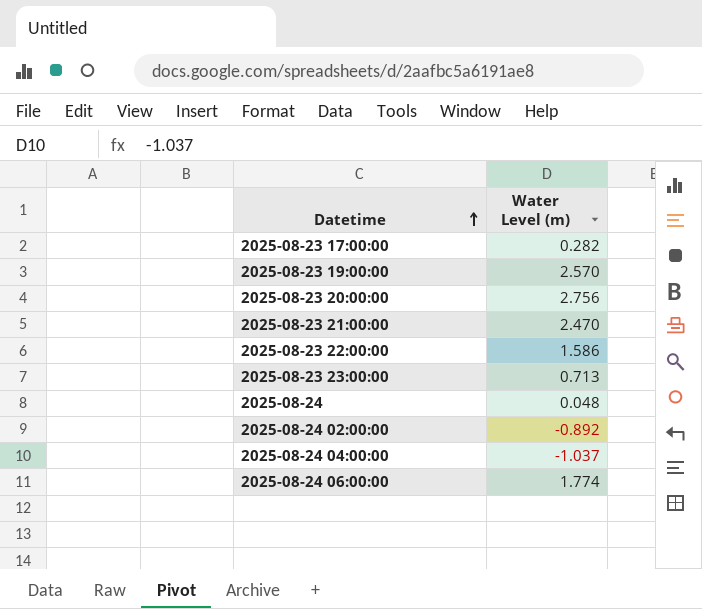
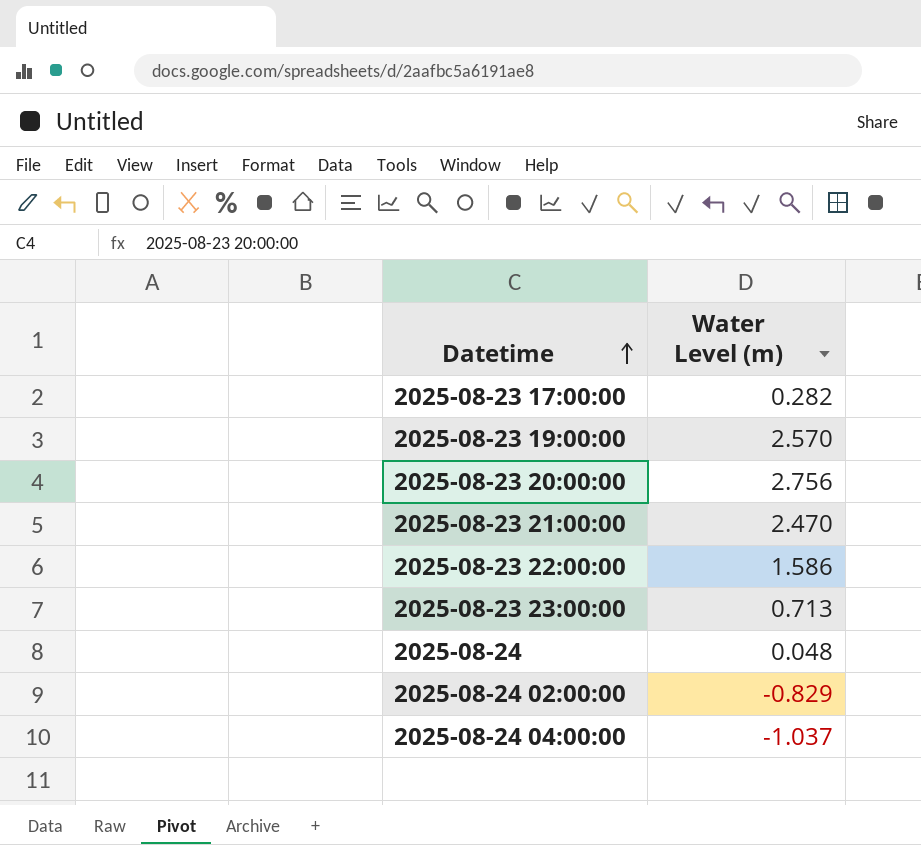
row 2025-08-24 06:00:00: 1.774 -> none
2025-08-24 02:00:00 | Water Level (m): -0.892 -> -0.829

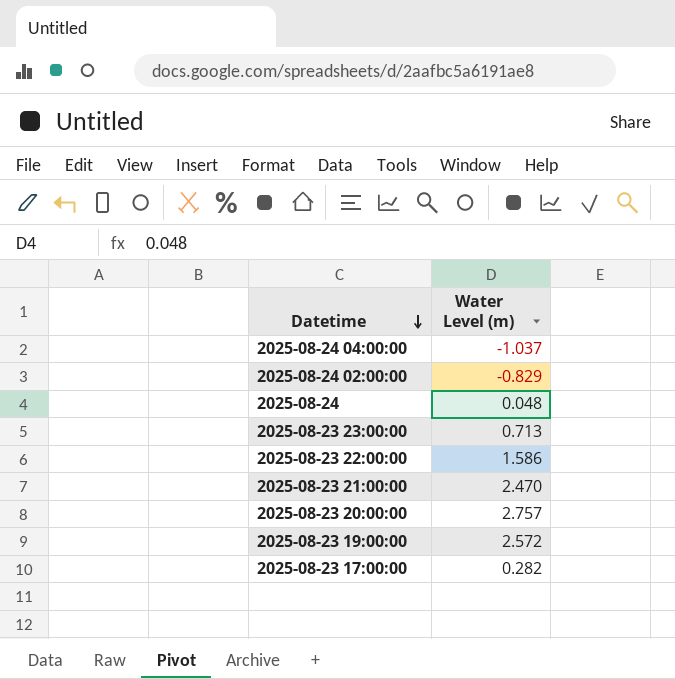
row order: Datetime ascending -> Datetime descending
2025-08-23 20:00:00 | Water Level (m): 2.756 -> 2.757
2025-08-23 19:00:00 | Water Level (m): 2.570 -> 2.572

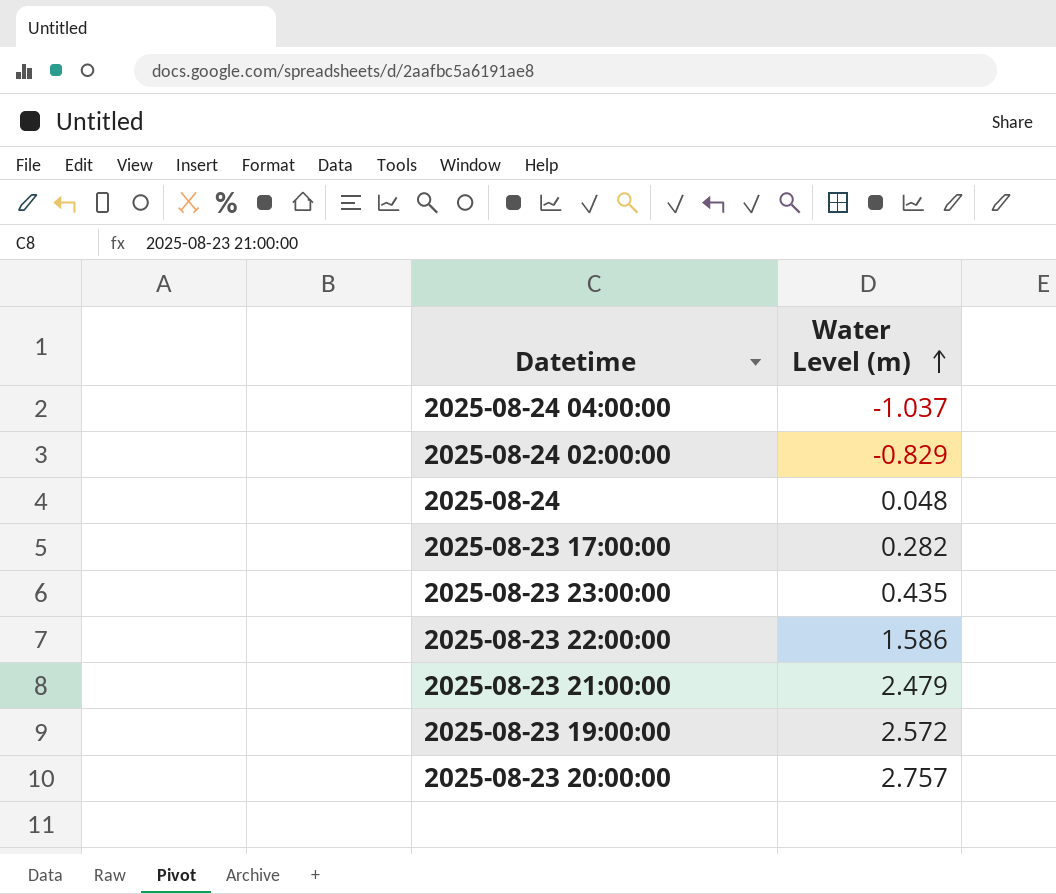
row order: Datetime descending -> Water Level (m) ascending
2025-08-23 23:00:00 | Water Level (m): 0.713 -> 0.435
2025-08-23 21:00:00 | Water Level (m): 2.470 -> 2.479

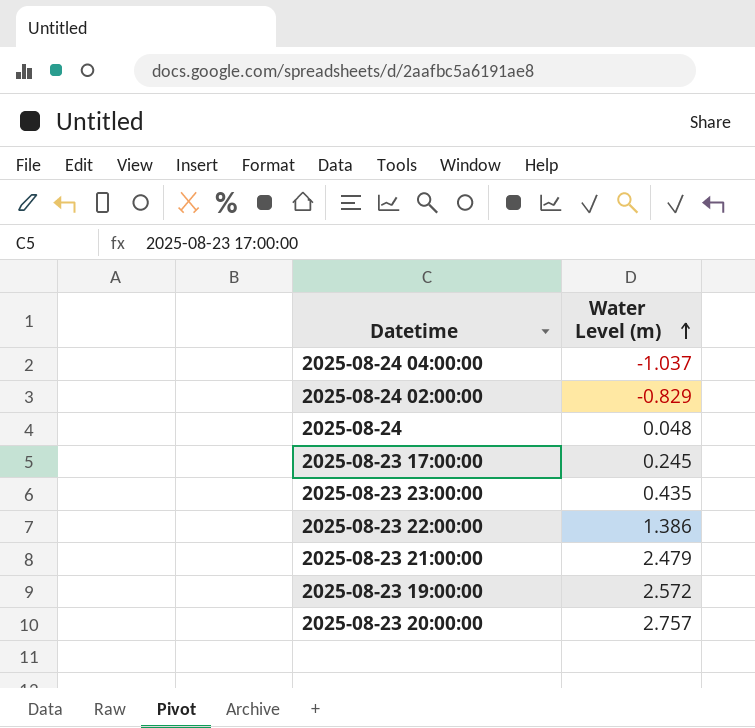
2025-08-23 17:00:00 | Water Level (m): 0.282 -> 0.245
2025-08-23 22:00:00 | Water Level (m): 1.586 -> 1.386

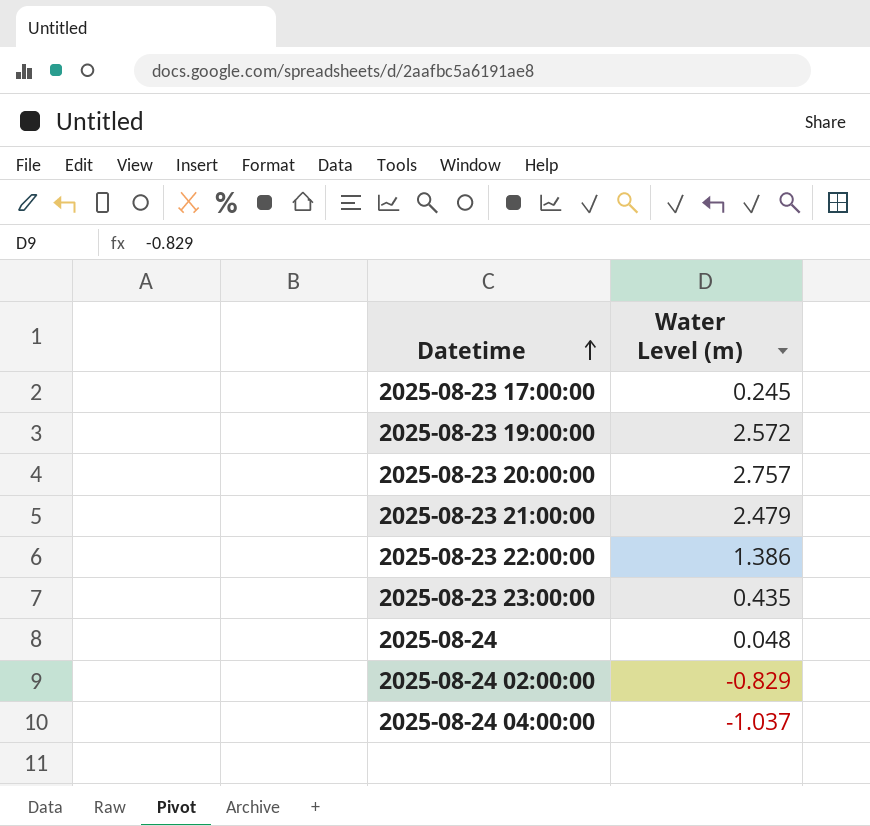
row order: Water Level (m) ascending -> Datetime ascending

